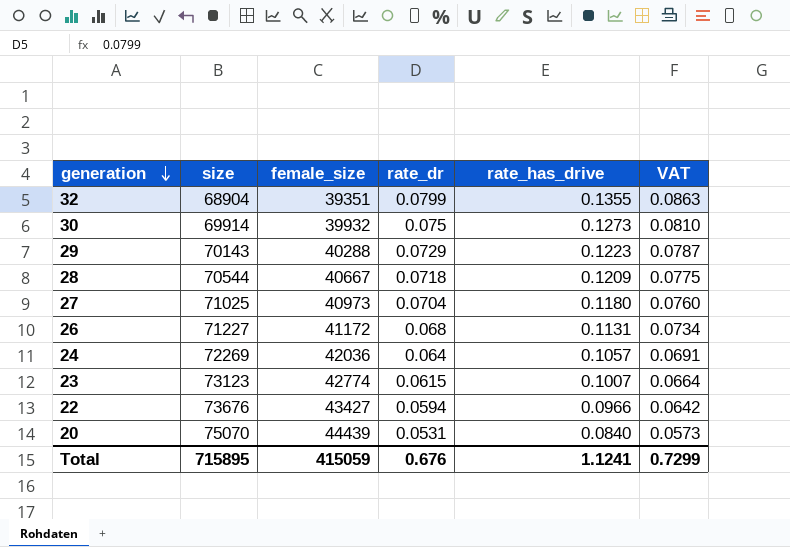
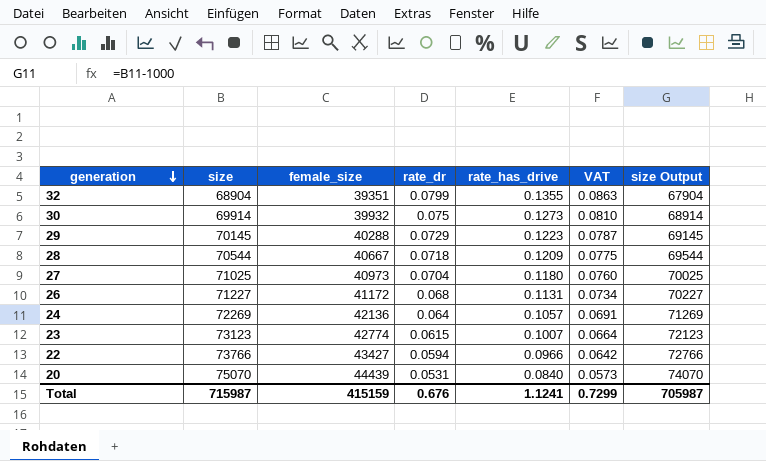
column size Output | formula: none -> [size] - 1000
29 | size: 70143 -> 70145
24 | female_size: 42036 -> 42136
22 | size: 73676 -> 73766
Total | size: 715895 -> 715987
Total | female_size: 415059 -> 415159

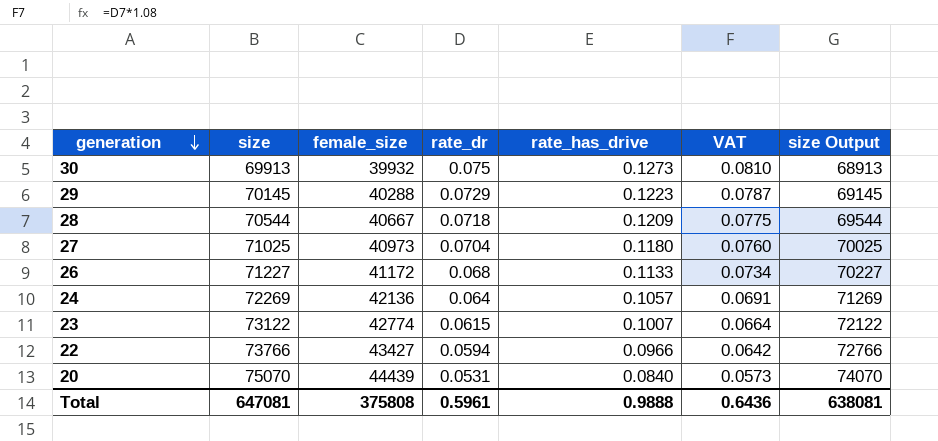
row 32: 68904 | 39351 | 0.0799 | 0.1355 | 0.0863 | 67904 -> none
30 | size: 69914 -> 69913
30 | size Output: 68914 -> 68913
26 | rate_has_drive: 0.1131 -> 0.1133
23 | size: 73123 -> 73122
23 | size Output: 72123 -> 72122
Total | size: 715987 -> 647081
Total | female_size: 415159 -> 375808
Total | rate_dr: 0.676 -> 0.5961
Total | rate_has_drive: 1.1241 -> 0.9888
Total | VAT: 0.7299 -> 0.6436
Total | size Output: 705987 -> 638081

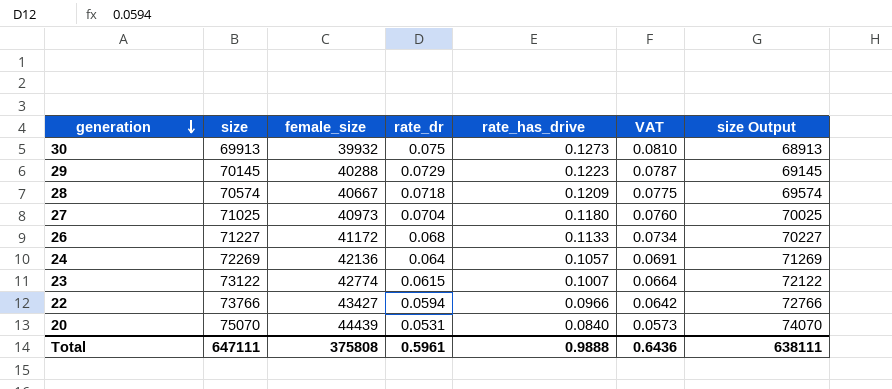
28 | size: 70544 -> 70574
28 | size Output: 69544 -> 69574
Total | size: 647081 -> 647111
Total | size Output: 638081 -> 638111

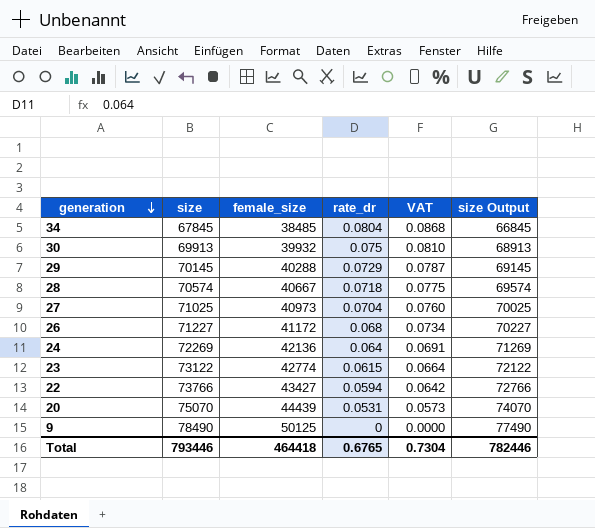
column rate_has_drive | position: 5 -> none
row 34: none -> 67845 | 38485 | 0.0804 | 0.0868 | 66845
row 9: none -> 78490 | 50125 | 0 | 0.0000 | 77490
Total | size: 647111 -> 793446
Total | female_size: 375808 -> 464418
Total | rate_dr: 0.5961 -> 0.6765
Total | VAT: 0.6436 -> 0.7304
Total | size Output: 638111 -> 782446

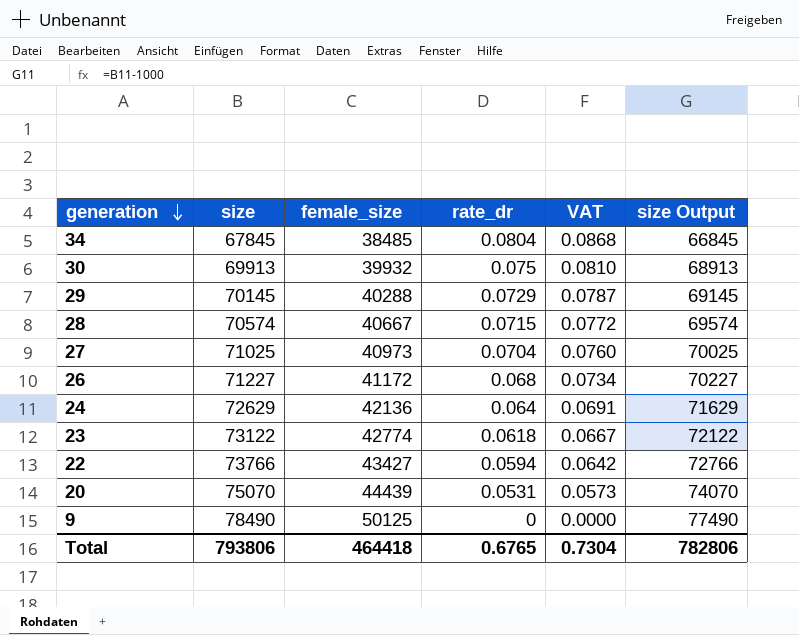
28 | rate_dr: 0.0718 -> 0.0715
28 | VAT: 0.0775 -> 0.0772
24 | size: 72269 -> 72629
24 | size Output: 71269 -> 71629
23 | rate_dr: 0.0615 -> 0.0618
23 | VAT: 0.0664 -> 0.0667
Total | size: 793446 -> 793806
Total | size Output: 782446 -> 782806

